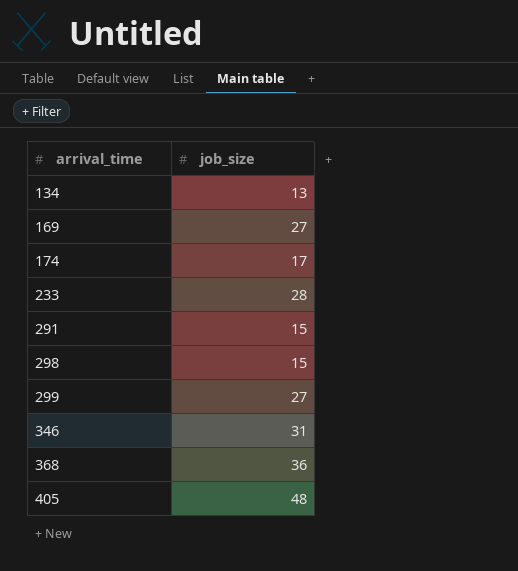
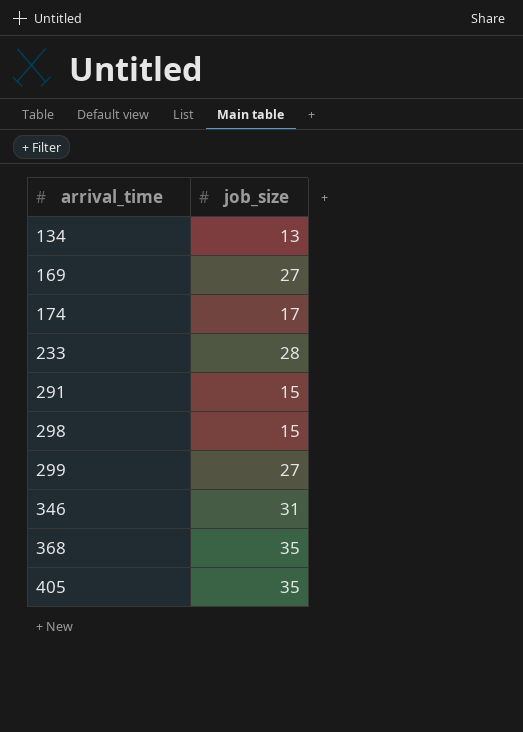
368 | job_size: 36 -> 35
405 | job_size: 48 -> 35

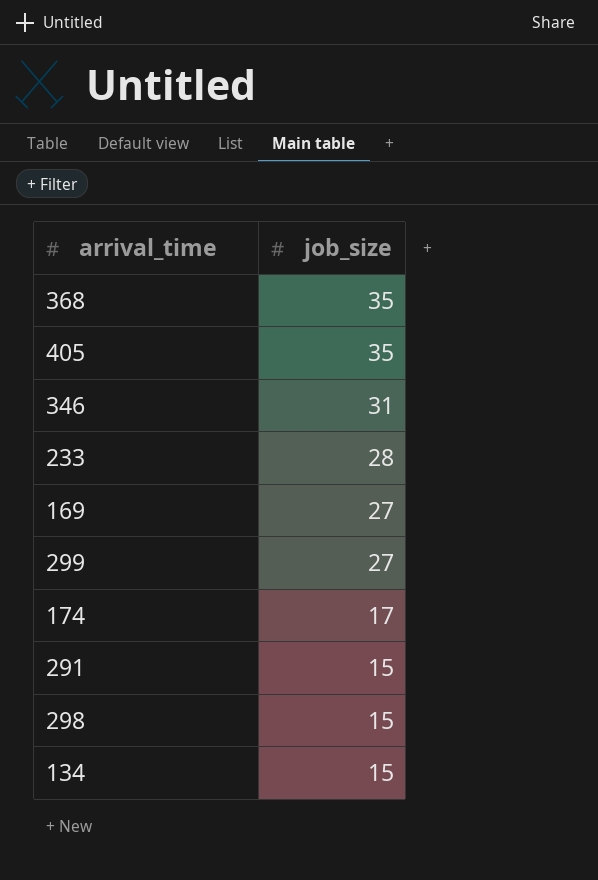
row order: arrival_time ascending -> job_size descending
134 | job_size: 13 -> 15

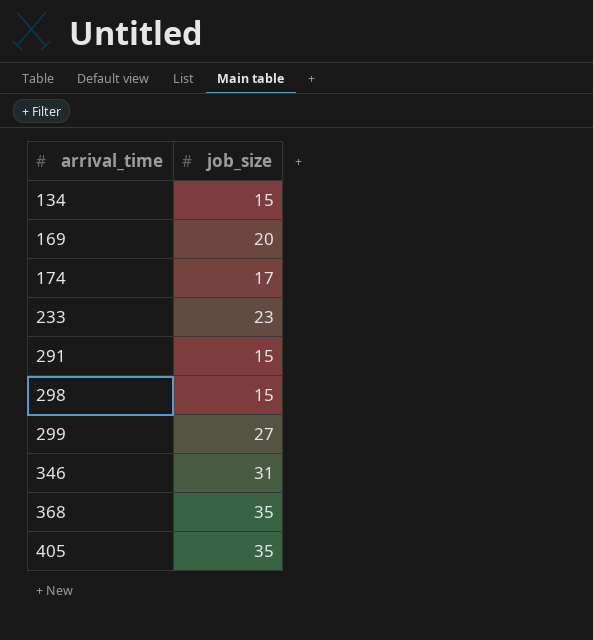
row order: job_size descending -> arrival_time ascending
169 | job_size: 27 -> 20
233 | job_size: 28 -> 23

